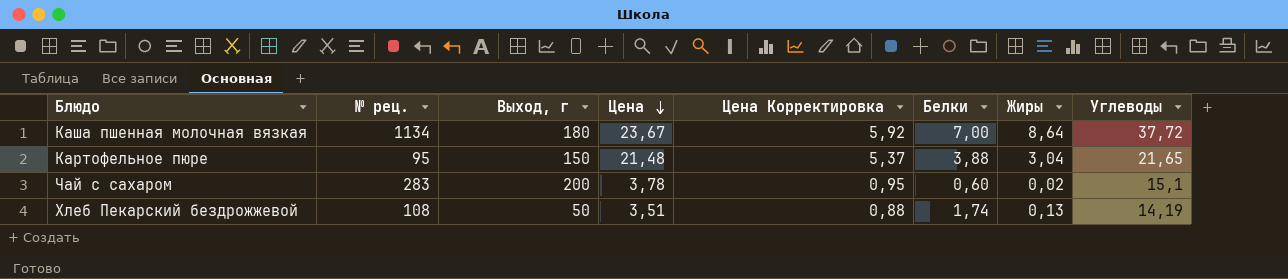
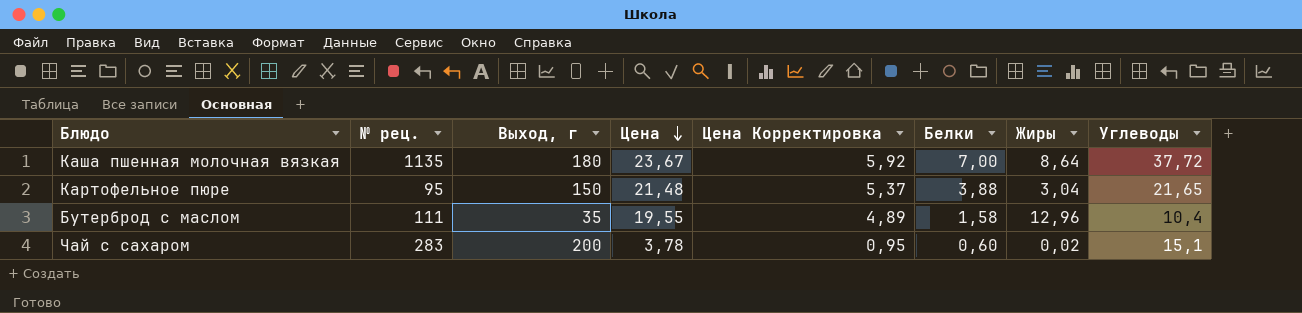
row Хлеб Пекарский бездрожжевой: 108 | 50 | 3,51 | 0,88 | 1,74 | 0,13 | 14,19 -> none
Каша пшенная молочная вязкая | № рец.: 1134 -> 1135
row Бутерброд с маслом: none -> 111 | 35 | 19,55 | 4,89 | 1,58 | 12,96 | 10,4

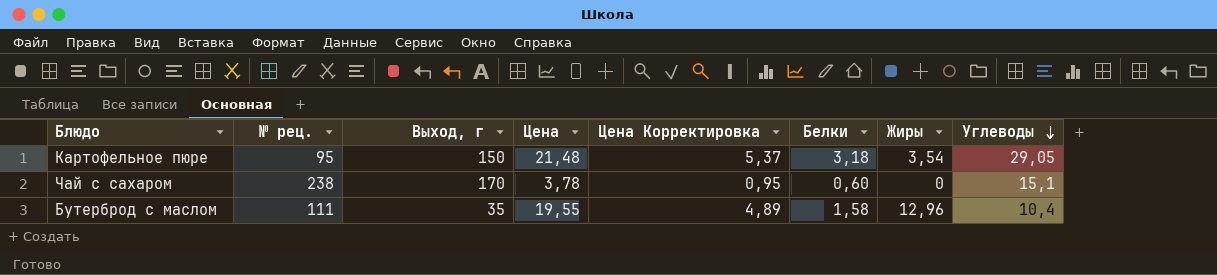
row order: Цена descending -> Углеводы descending
row Каша пшенная молочная вязкая: 1135 | 180 | 23,67 | 5,92 | 7,00 | 8,64 | 37,72 -> none
Картофельное пюре | Белки: 3,88 -> 3,18
Картофельное пюре | Жиры: 3,04 -> 3,54
Картофельное пюре | Углеводы: 21,65 -> 29,05
Чай с сахаром | № рец.: 283 -> 238
Чай с сахаром | Выход, г: 200 -> 170
Чай с сахаром | Жиры: 0,02 -> 0

